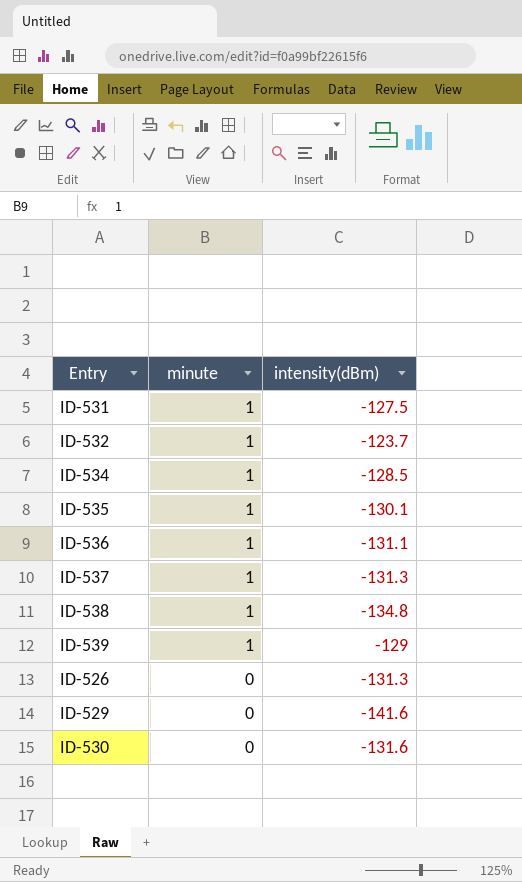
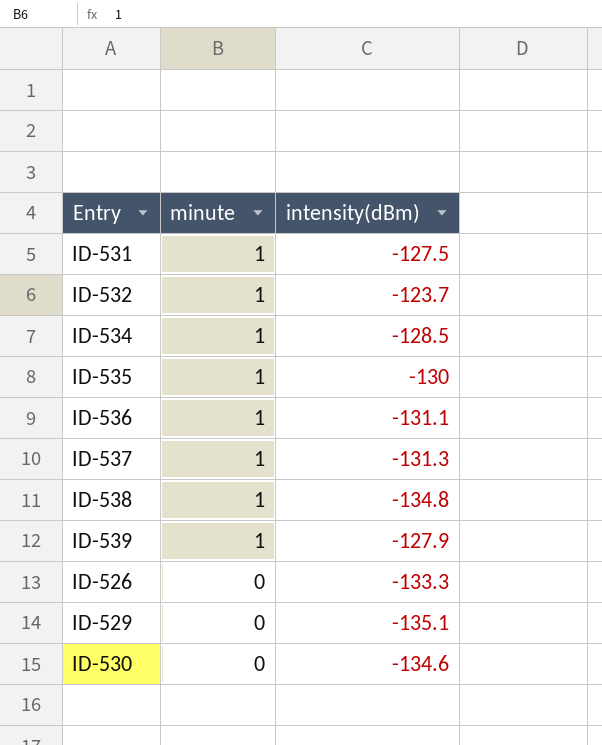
ID-535 | intensity(dBm): -130.1 -> -130
ID-539 | intensity(dBm): -129 -> -127.9
ID-526 | intensity(dBm): -131.3 -> -133.3
ID-529 | intensity(dBm): -141.6 -> -135.1
ID-530 | intensity(dBm): -131.6 -> -134.6

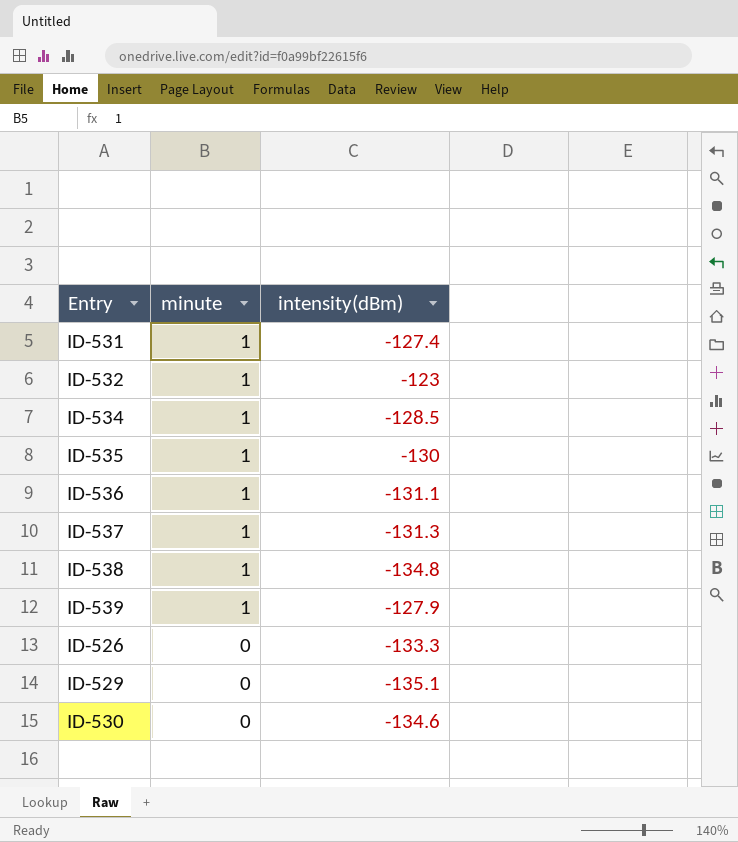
ID-531 | intensity(dBm): -127.5 -> -127.4
ID-532 | intensity(dBm): -123.7 -> -123

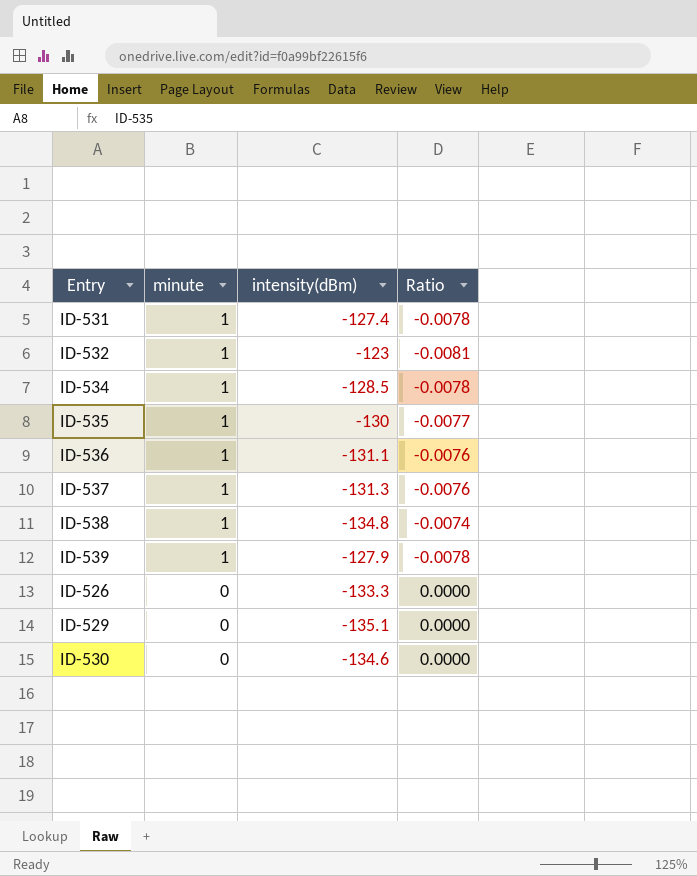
column Ratio | formula: none -> [minute] / [intensity(dBm)]

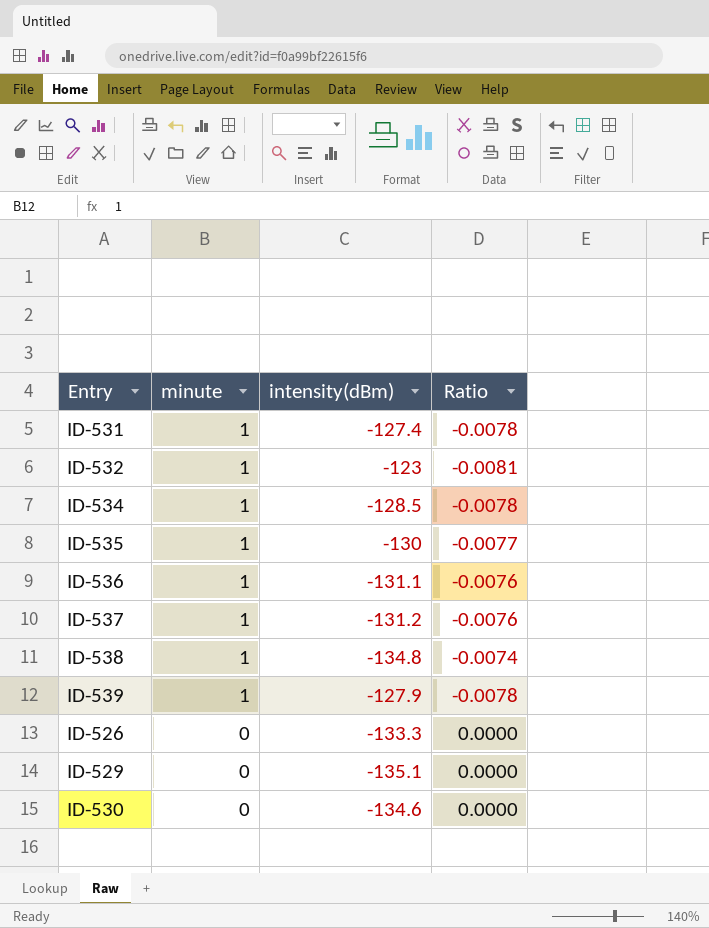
ID-537 | intensity(dBm): -131.3 -> -131.2

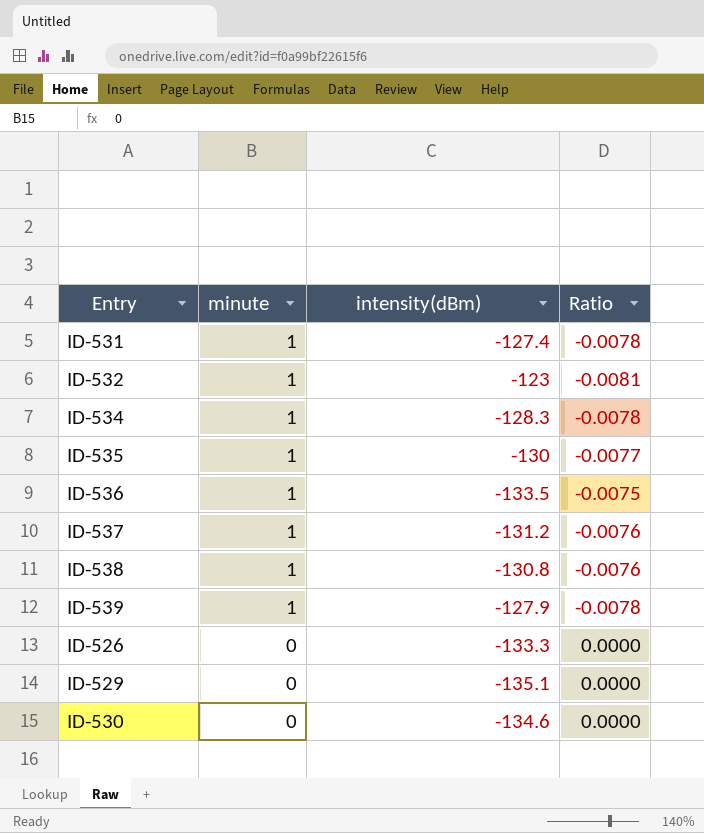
ID-534 | intensity(dBm): -128.5 -> -128.3
ID-536 | intensity(dBm): -131.1 -> -133.5
ID-536 | Ratio: -0.0076 -> -0.0075
ID-538 | intensity(dBm): -134.8 -> -130.8
ID-538 | Ratio: -0.0074 -> -0.0076

